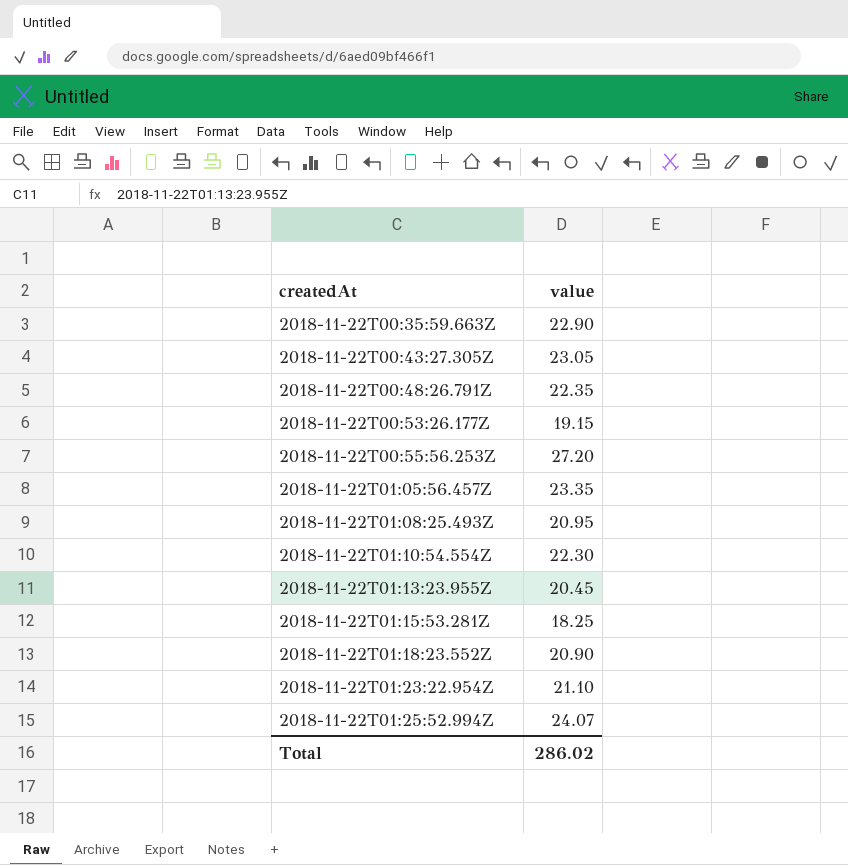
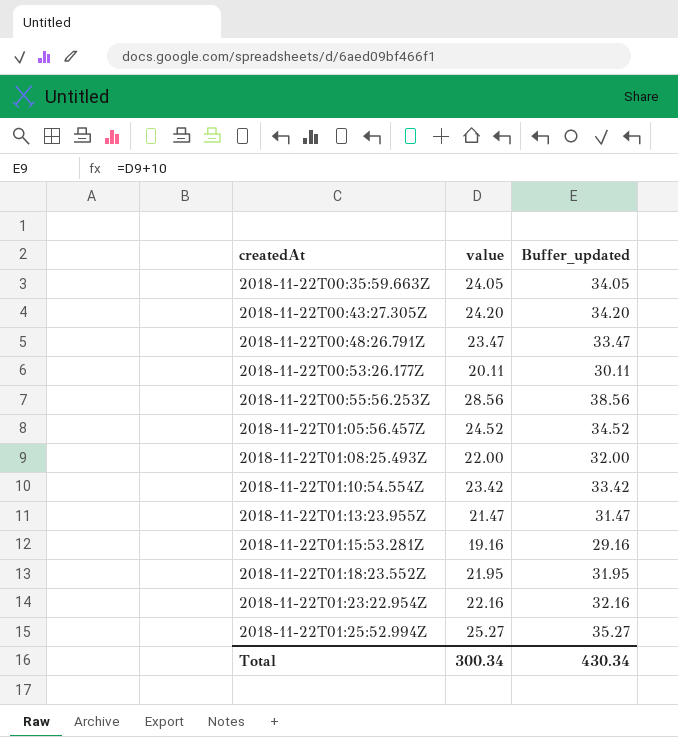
column Buffer_updated | formula: none -> [value] + 10
2018-11-22T00:35:59.663Z | value: 22.90 -> 24.05
2018-11-22T00:43:27.305Z | value: 23.05 -> 24.20
2018-11-22T00:48:26.791Z | value: 22.35 -> 23.47
2018-11-22T00:53:26.177Z | value: 19.15 -> 20.11
2018-11-22T00:55:56.253Z | value: 27.20 -> 28.56
2018-11-22T01:05:56.457Z | value: 23.35 -> 24.52
2018-11-22T01:08:25.493Z | value: 20.95 -> 22.00
2018-11-22T01:10:54.554Z | value: 22.30 -> 23.42
2018-11-22T01:13:23.955Z | value: 20.45 -> 21.47
2018-11-22T01:15:53.281Z | value: 18.25 -> 19.16
2018-11-22T01:18:23.552Z | value: 20.90 -> 21.95
2018-11-22T01:23:22.954Z | value: 21.10 -> 22.16
2018-11-22T01:25:52.994Z | value: 24.07 -> 25.27
Total | value: 286.02 -> 300.34

